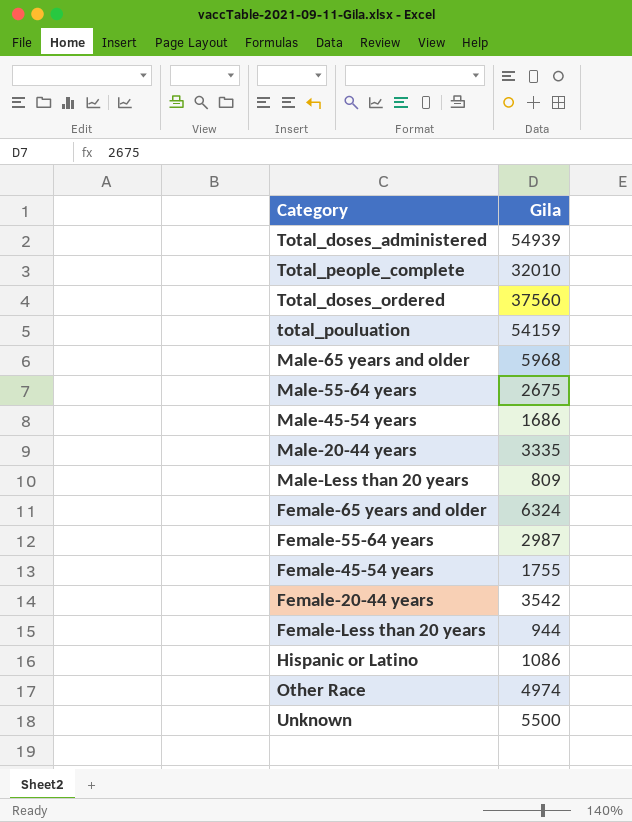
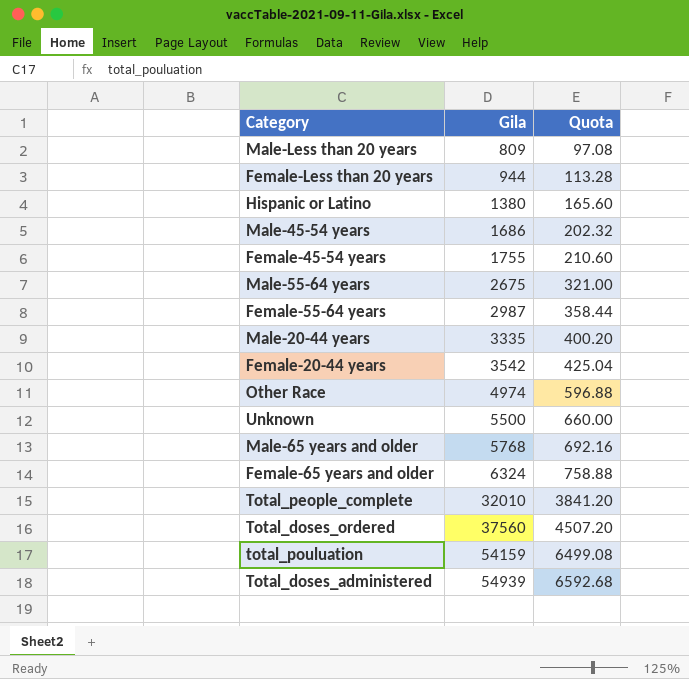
row order: none -> Gila ascending
column Quota | formula: none -> [Gila] * 0.12
Hispanic or Latino | Gila: 1086 -> 1380
Male-65 years and older | Gila: 5968 -> 5768

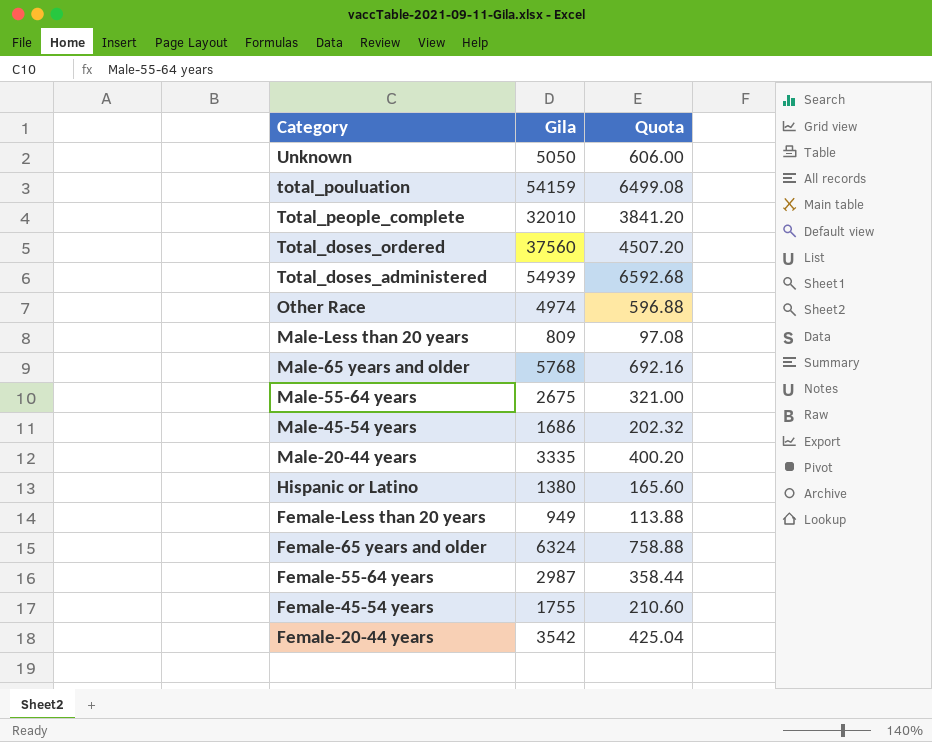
row order: Gila ascending -> Category descending
Unknown | Gila: 5500 -> 5050
Unknown | Quota: 660.00 -> 606.00
Female-Less than 20 years | Gila: 944 -> 949
Female-Less than 20 years | Quota: 113.28 -> 113.88

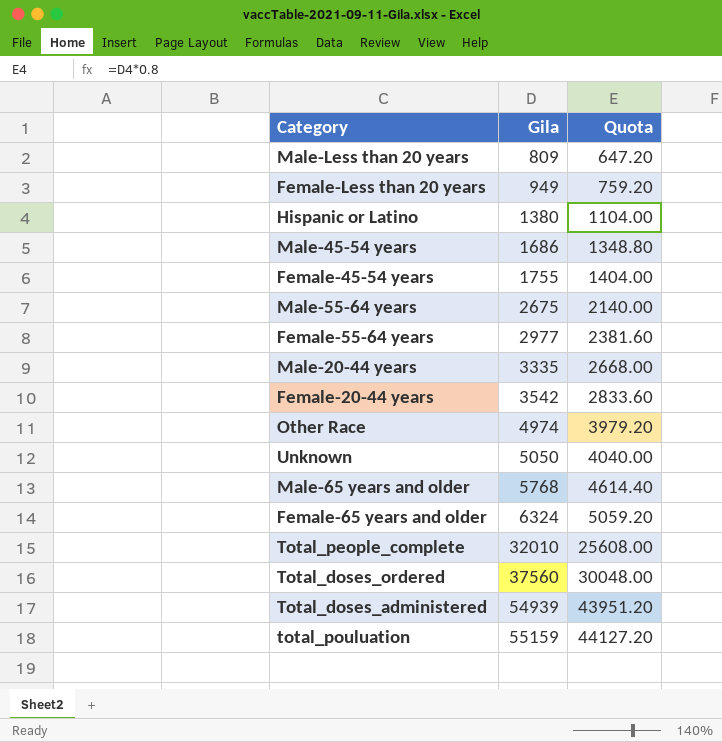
row order: Category descending -> Gila ascending
column Quota | formula: [Gila] * 0.12 -> [Gila] * 0.8
Female-55-64 years | Gila: 2987 -> 2977
total_pouluation | Gila: 54159 -> 55159

